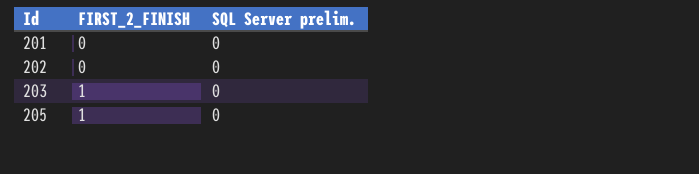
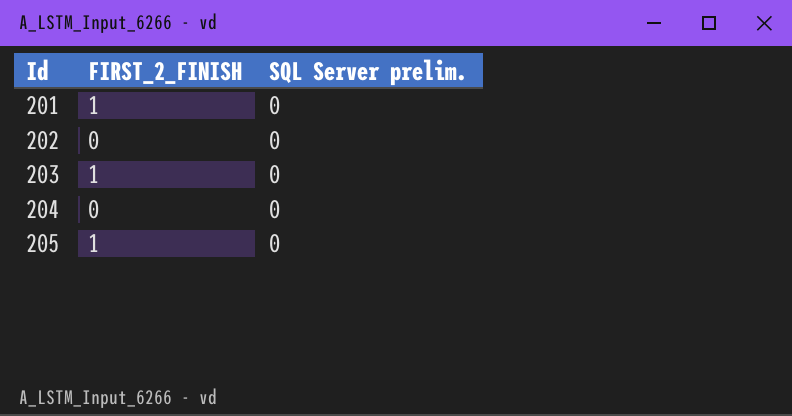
201 | FIRST_2_FINISH: 0 -> 1
row 204: none -> 0 | 0

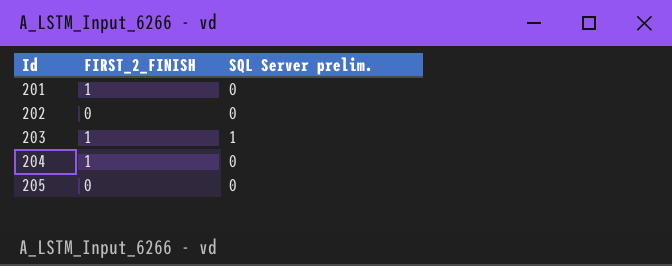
203 | SQL Server prelim.: 0 -> 1
204 | FIRST_2_FINISH: 0 -> 1
205 | FIRST_2_FINISH: 1 -> 0

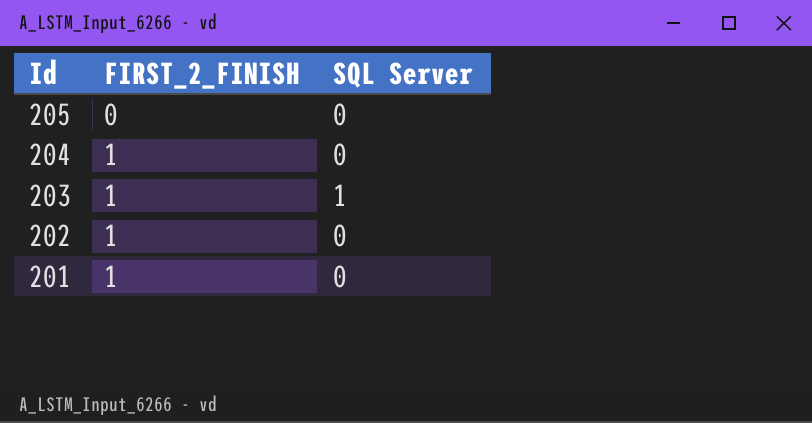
row order: Id ascending -> Id descending
column name: SQL Server prelim. -> SQL Server
202 | FIRST_2_FINISH: 0 -> 1

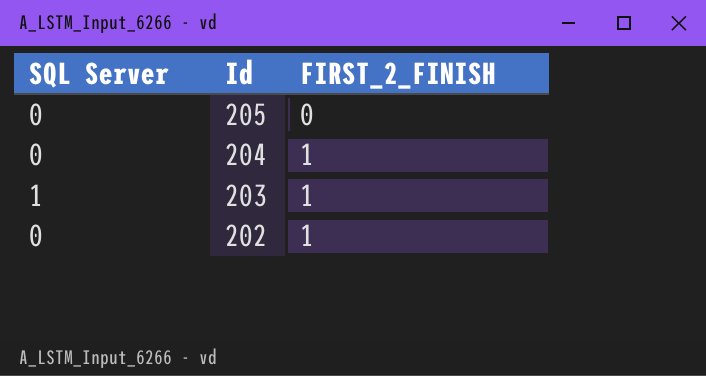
column SQL Server | position: 3 -> 1
row 201: 1 | 0 -> none

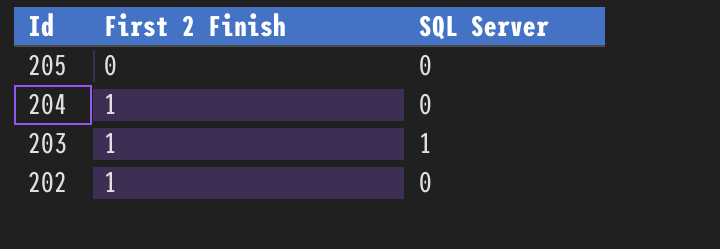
column name: FIRST_2_FINISH -> First 2 Finish
column SQL Server | position: 1 -> 3

